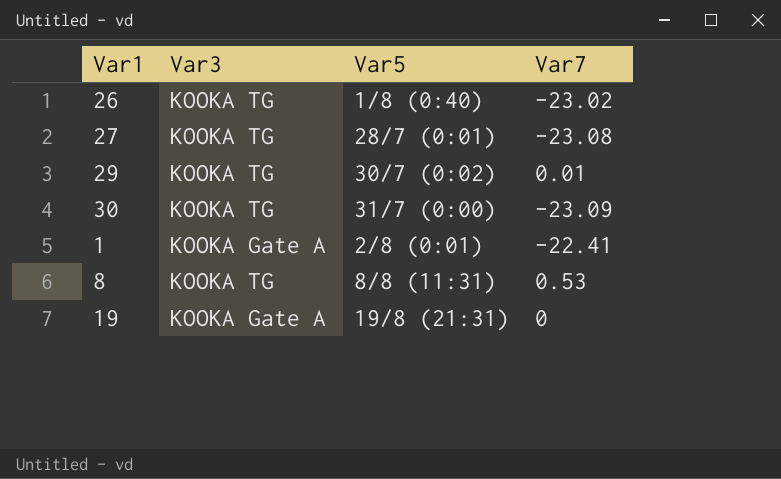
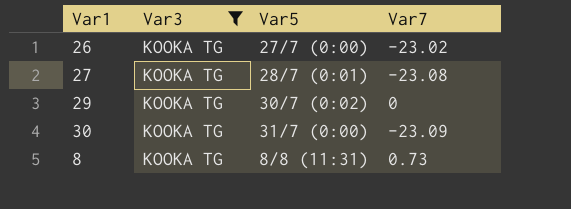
filter: none -> Var3 = KOOKA TG
26 | Var5: 1/8 (0:40) -> 27/7 (0:00)
29 | Var7: 0.01 -> 0
8 | Var7: 0.53 -> 0.73

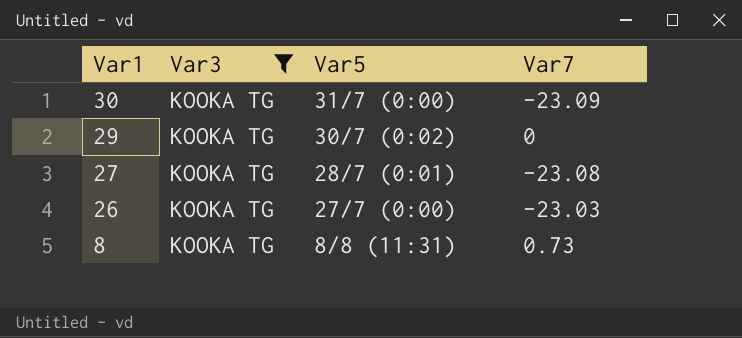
row order: none -> Var1 descending
26 | Var7: -23.02 -> -23.03

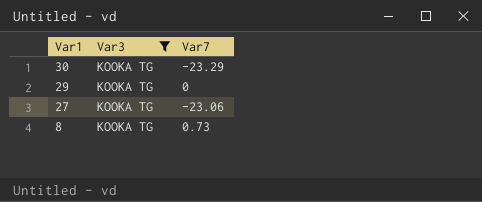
column Var5 | position: 3 -> none
row 26: KOOKA TG | 27/7 (0:00) | -23.03 -> none
30 | Var7: -23.09 -> -23.29
27 | Var7: -23.08 -> -23.06

